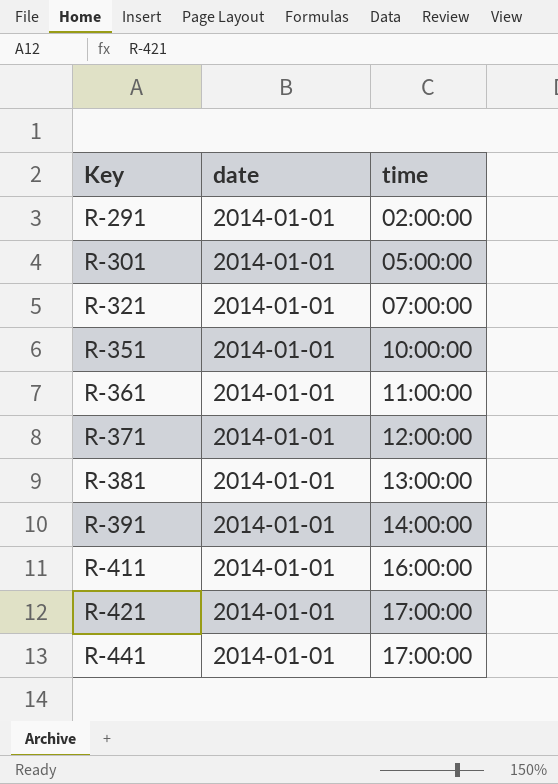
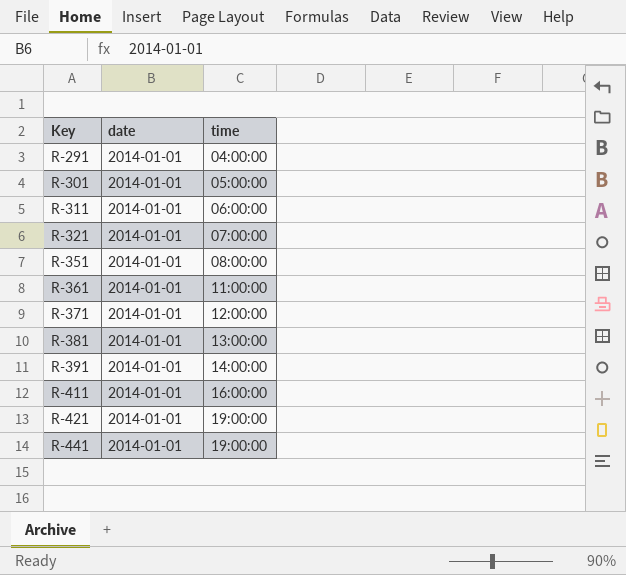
R-291 | time: 02:00:00 -> 04:00:00
row R-311: none -> 2014-01-01 | 06:00:00
R-351 | time: 10:00:00 -> 08:00:00
R-421 | time: 17:00:00 -> 19:00:00
R-441 | time: 17:00:00 -> 19:00:00

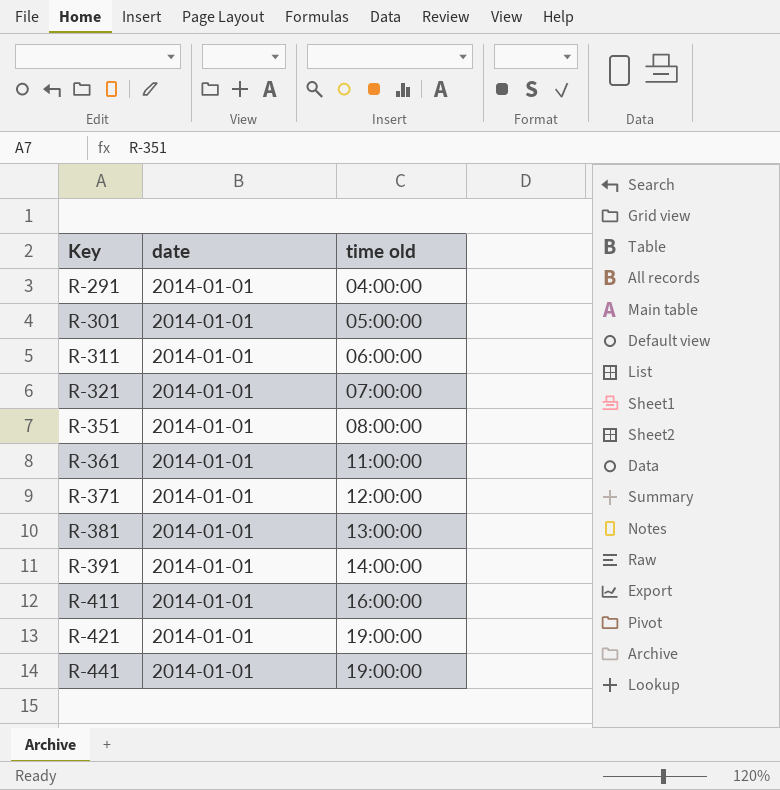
column name: time -> time old

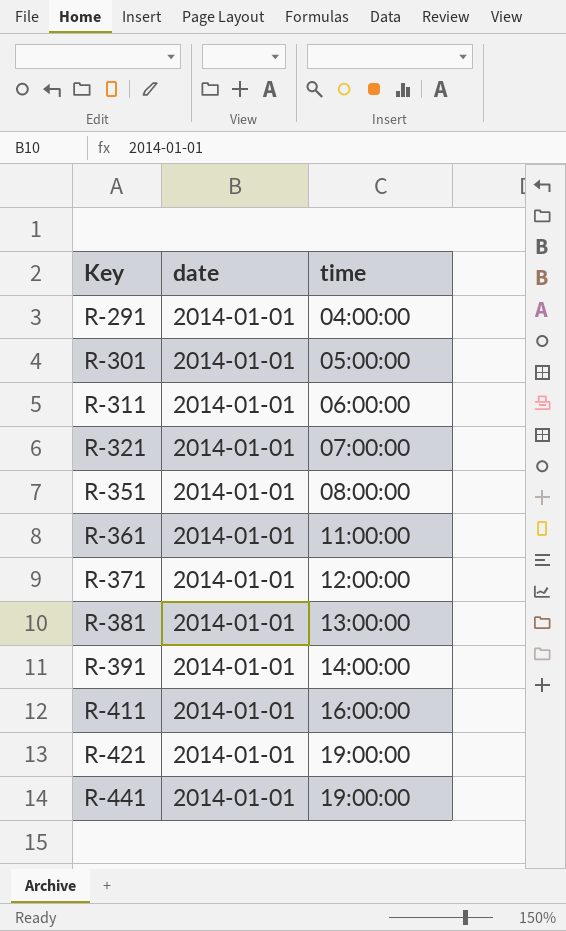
column name: time old -> time

